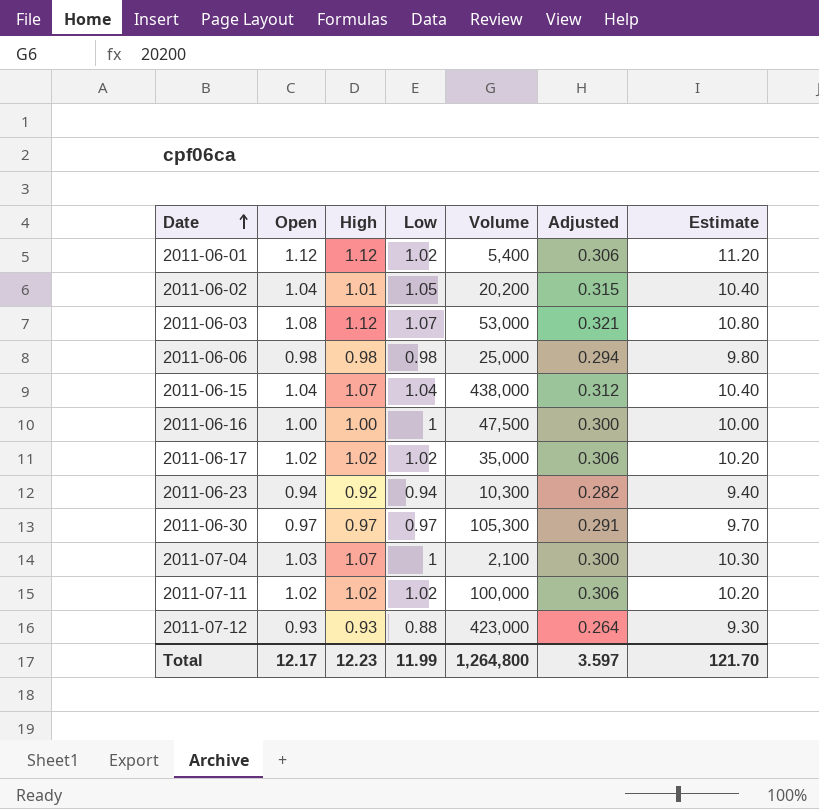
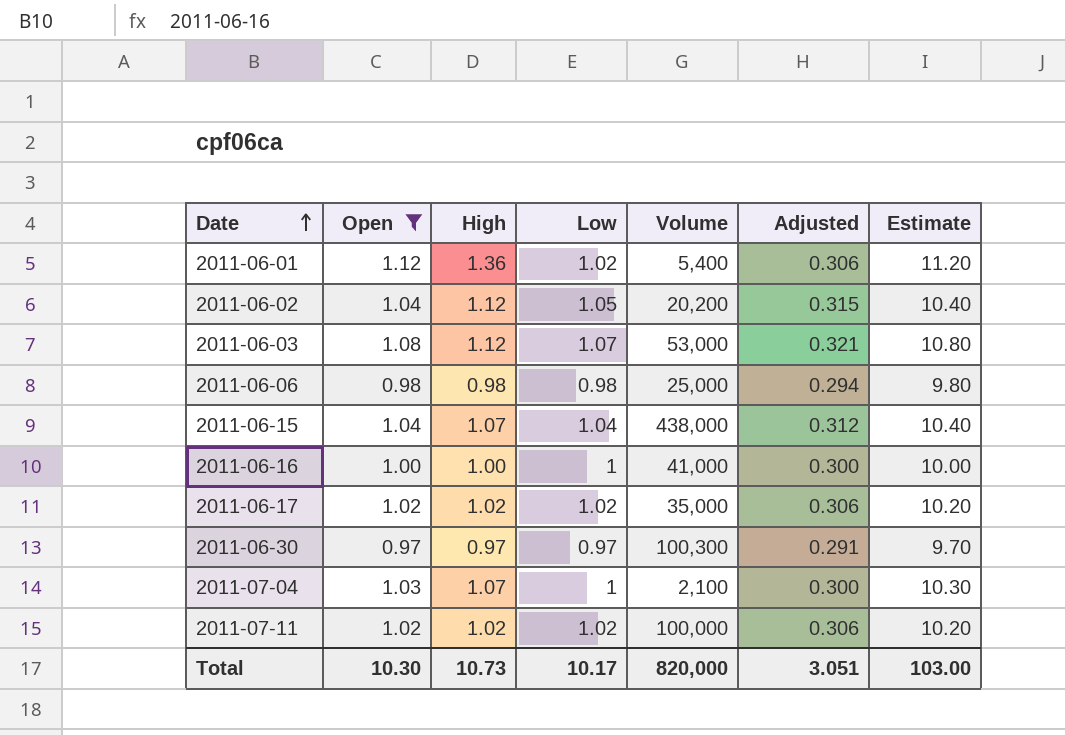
filter: none -> Open >= 0.97
2011-06-01 | High: 1.12 -> 1.36
2011-06-02 | High: 1.01 -> 1.12
2011-06-16 | Volume: 47,500 -> 41,000
2011-06-30 | Volume: 105,300 -> 100,300
Total | Open: 12.17 -> 10.30
Total | High: 12.23 -> 10.73
Total | Low: 11.99 -> 10.17
Total | Volume: 1,264,800 -> 820,000
Total | Adjusted: 3.597 -> 3.051
Total | Estimate: 121.70 -> 103.00

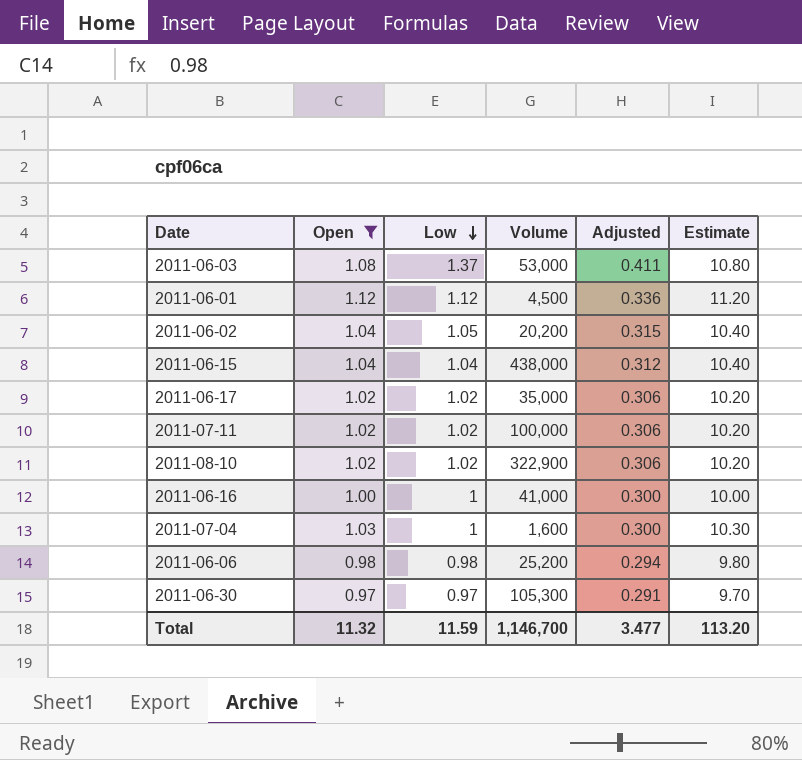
row order: Date ascending -> Low descending
column High | position: 3 -> none
2011-06-03 | Low: 1.07 -> 1.37
2011-06-03 | Adjusted: 0.321 -> 0.411
2011-06-01 | Low: 1.02 -> 1.12
2011-06-01 | Volume: 5,400 -> 4,500
2011-06-01 | Adjusted: 0.306 -> 0.336
row 2011-08-10: none -> 1.02 | 1.02 | 322,900 | 0.306 | 10.20
2011-07-04 | Volume: 2,100 -> 1,600
2011-06-06 | Volume: 25,000 -> 25,200
2011-06-30 | Volume: 100,300 -> 105,300
Total | Open: 10.30 -> 11.32
Total | Low: 10.17 -> 11.59
Total | Volume: 820,000 -> 1,146,700
Total | Adjusted: 3.051 -> 3.477
Total | Estimate: 103.00 -> 113.20

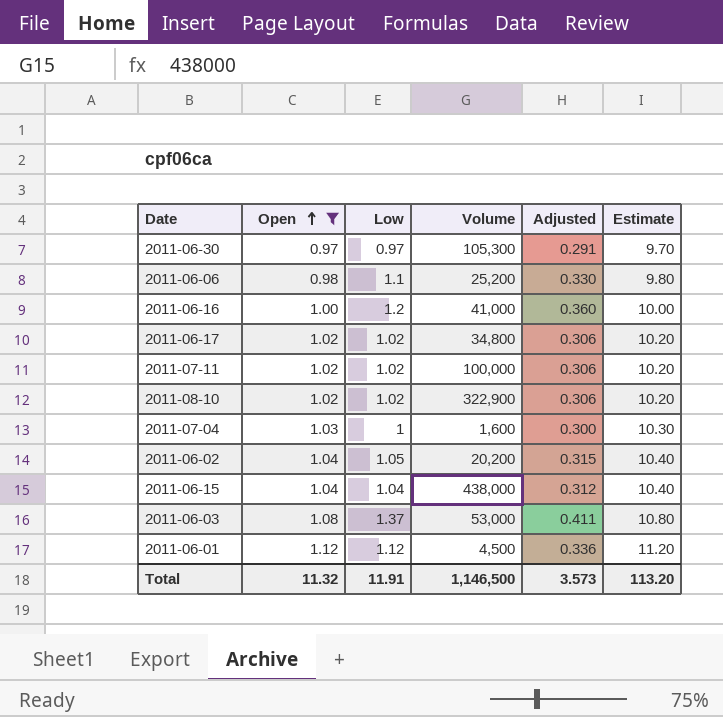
row order: Low descending -> Open ascending
2011-06-06 | Low: 0.98 -> 1.1
2011-06-06 | Adjusted: 0.294 -> 0.330
2011-06-16 | Low: 1 -> 1.2
2011-06-16 | Adjusted: 0.300 -> 0.360
2011-06-17 | Volume: 35,000 -> 34,800
Total | Low: 11.59 -> 11.91
Total | Volume: 1,146,700 -> 1,146,500
Total | Adjusted: 3.477 -> 3.573

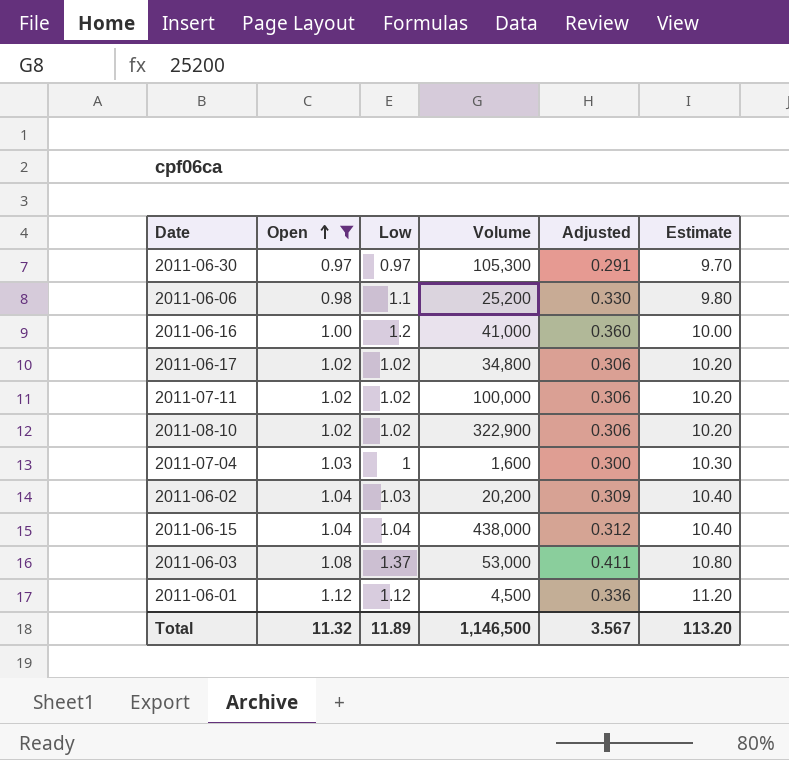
2011-06-02 | Low: 1.05 -> 1.03
2011-06-02 | Adjusted: 0.315 -> 0.309
Total | Low: 11.91 -> 11.89
Total | Adjusted: 3.573 -> 3.567

